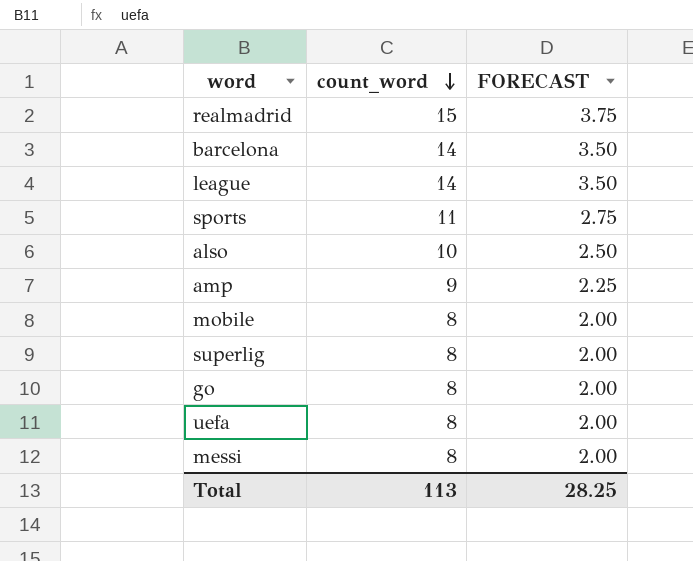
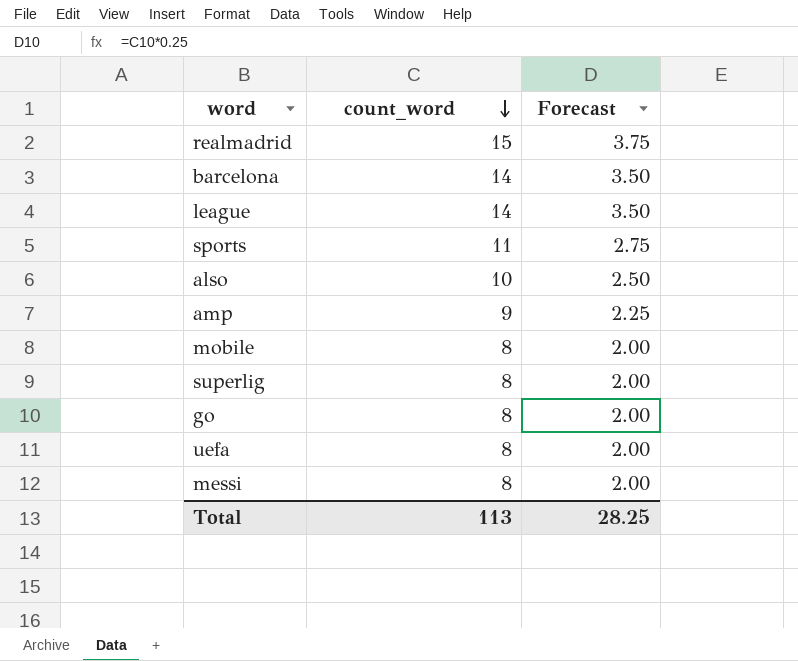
column name: FORECAST -> Forecast

